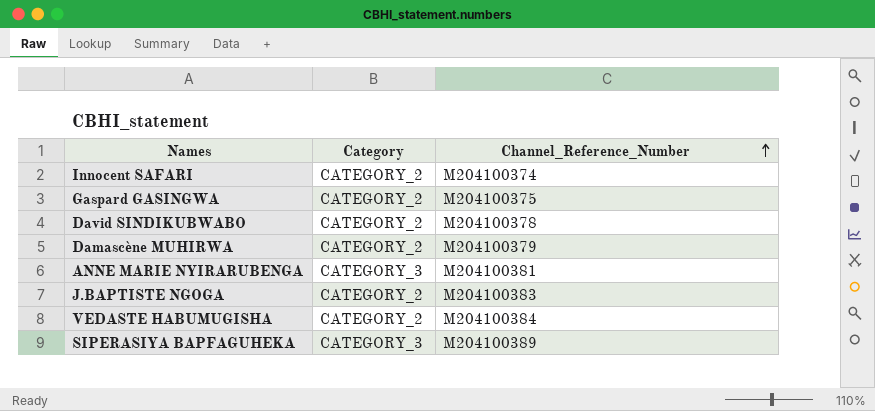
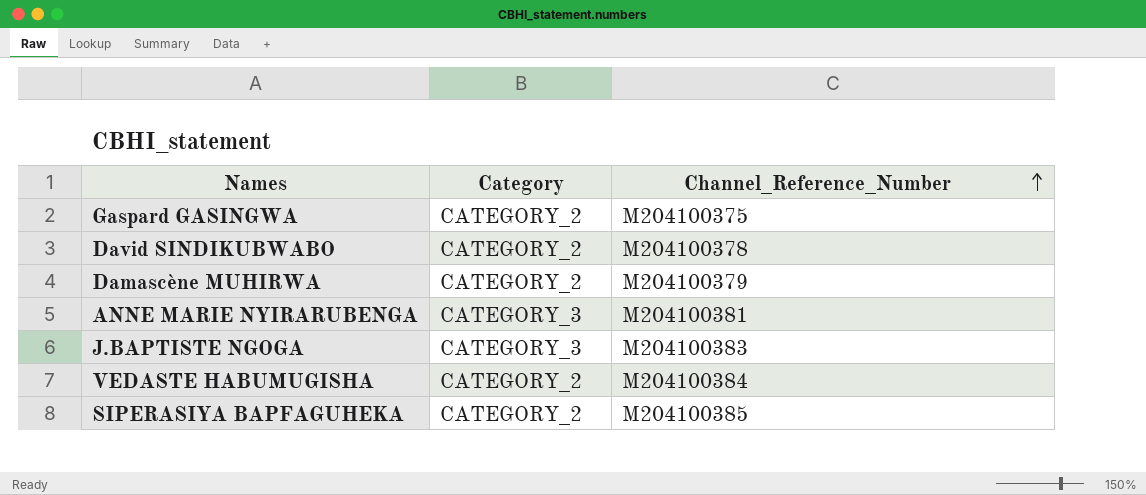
row Innocent SAFARI: CATEGORY_2 | M204100374 -> none
J.BAPTISTE NGOGA | Category: CATEGORY_2 -> CATEGORY_3
SIPERASIYA BAPFAGUHEKA | Category: CATEGORY_3 -> CATEGORY_2
SIPERASIYA BAPFAGUHEKA | Channel_Reference_Number: M204100389 -> M204100385

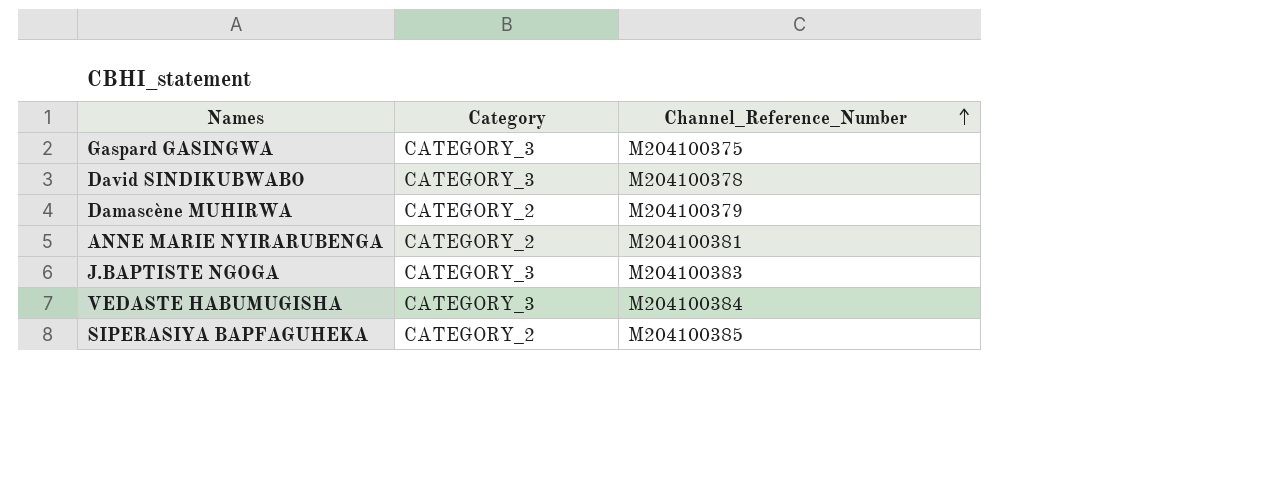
Gaspard GASINGWA | Category: CATEGORY_2 -> CATEGORY_3
David SINDIKUBWABO | Category: CATEGORY_2 -> CATEGORY_3
ANNE MARIE NYIRARUBENGA | Category: CATEGORY_3 -> CATEGORY_2
VEDASTE HABUMUGISHA | Category: CATEGORY_2 -> CATEGORY_3

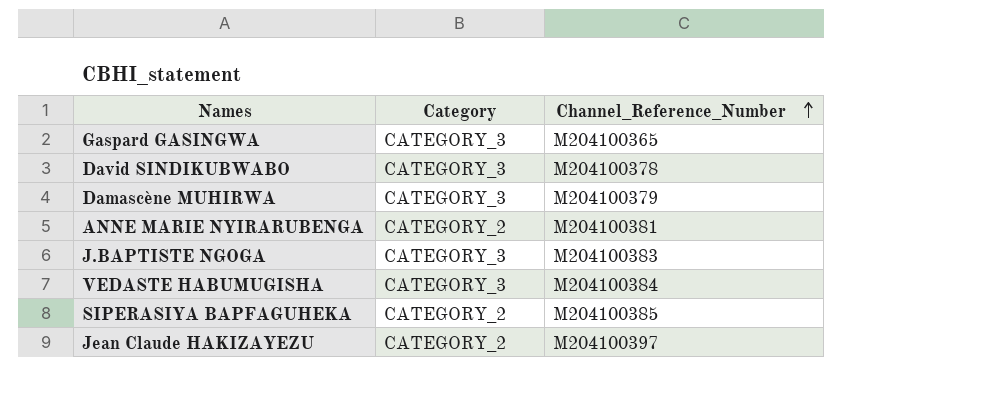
Gaspard GASINGWA | Channel_Reference_Number: M204100375 -> M204100365
Damascène MUHIRWA | Category: CATEGORY_2 -> CATEGORY_3
row Jean Claude HAKIZAYEZU: none -> CATEGORY_2 | M204100397

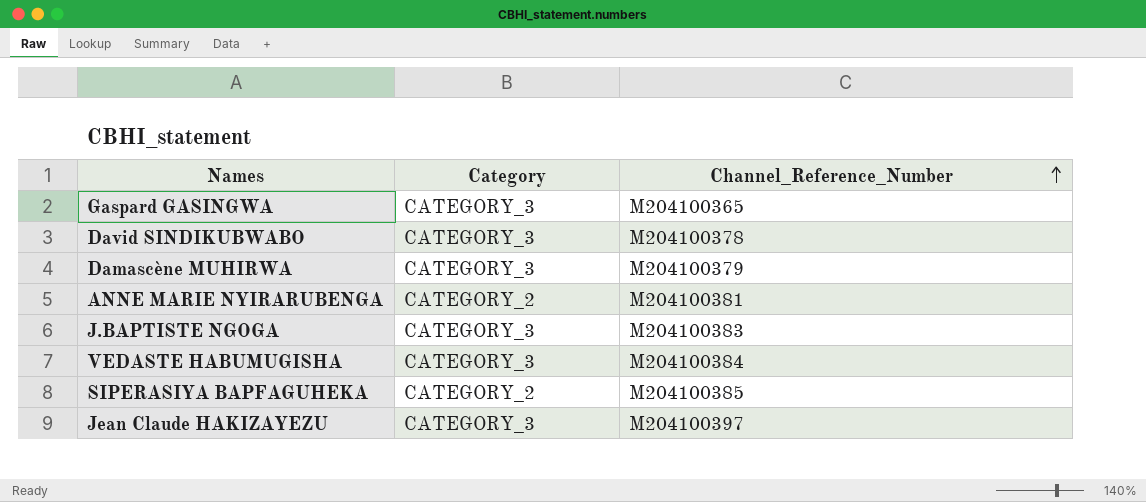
Jean Claude HAKIZAYEZU | Category: CATEGORY_2 -> CATEGORY_3

